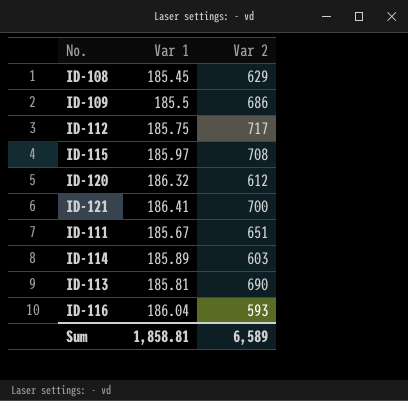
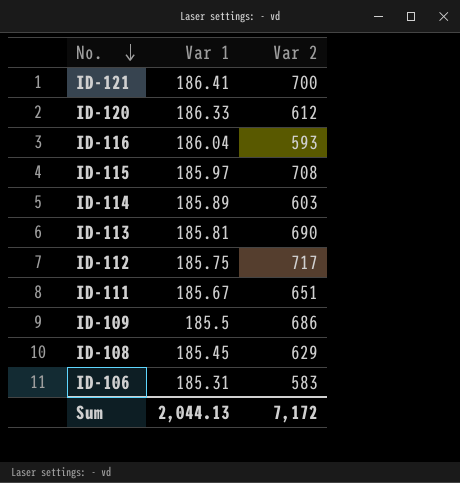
row order: none -> No. descending
ID-120 | Var 1: 186.32 -> 186.33
row ID-106: none -> 185.31 | 583
Sum | Var 1: 1,858.81 -> 2,044.13
Sum | Var 2: 6,589 -> 7,172

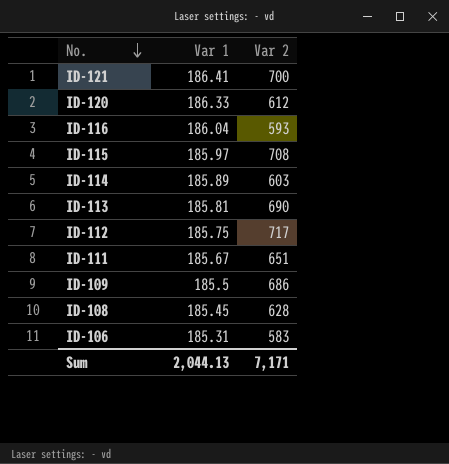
ID-108 | Var 2: 629 -> 628
Sum | Var 2: 7,172 -> 7,171

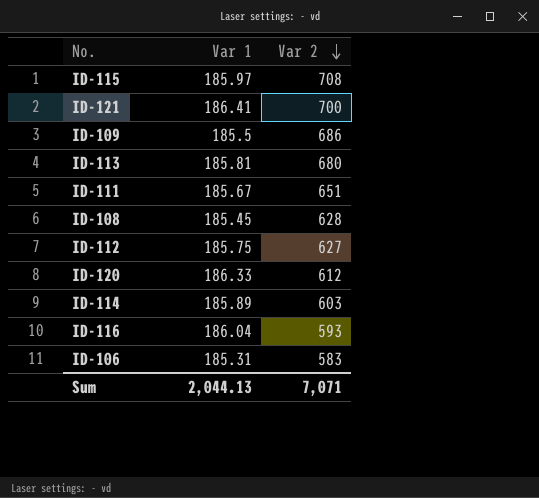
row order: No. descending -> Var 2 descending
ID-113 | Var 2: 690 -> 680
ID-112 | Var 2: 717 -> 627
Sum | Var 2: 7,171 -> 7,071

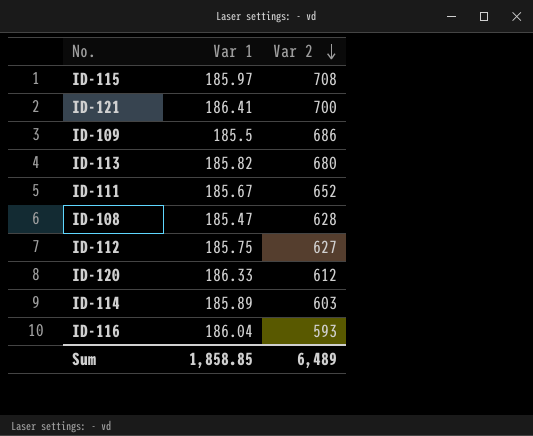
row ID-106: 185.31 | 583 -> none
ID-113 | Var 1: 185.81 -> 185.82
ID-111 | Var 2: 651 -> 652
ID-108 | Var 1: 185.45 -> 185.47
Sum | Var 1: 2,044.13 -> 1,858.85
Sum | Var 2: 7,071 -> 6,489

